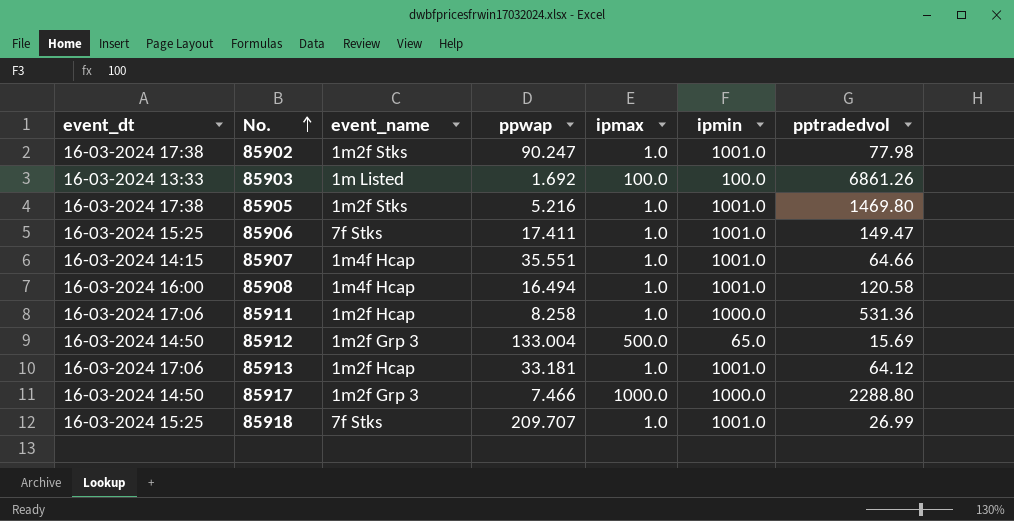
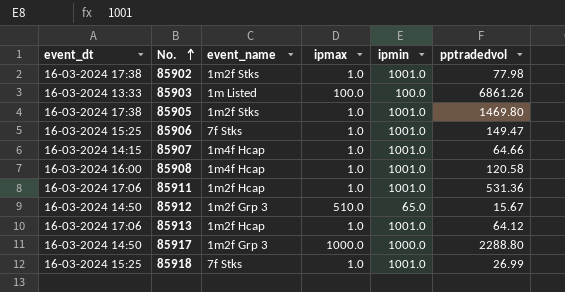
column ppwap | position: 4 -> none
85911 | ipmin: 1000.0 -> 1001.0
85912 | ipmax: 500.0 -> 510.0
85912 | pptradedvol: 15.69 -> 15.67

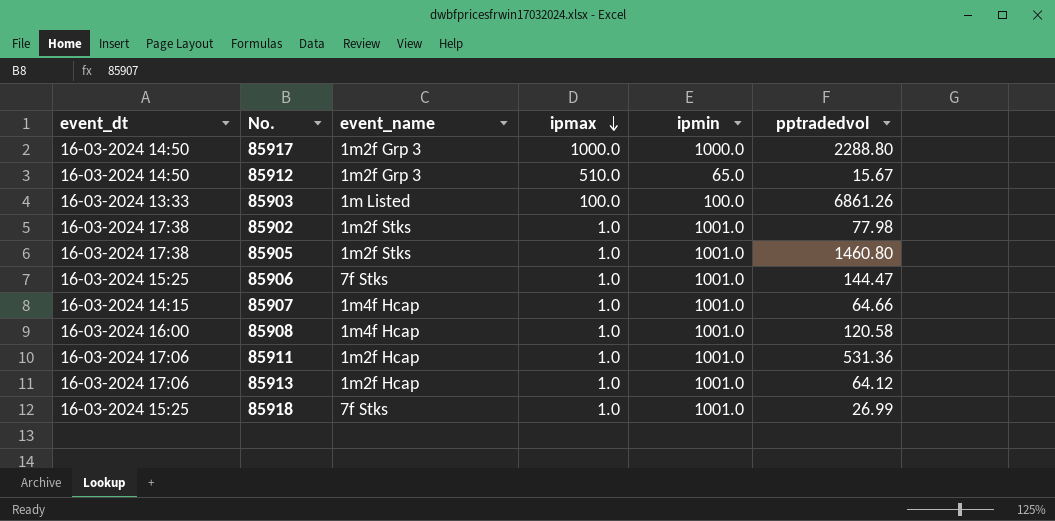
row order: No. ascending -> ipmax descending
85905 | pptradedvol: 1469.80 -> 1460.80
85906 | pptradedvol: 149.47 -> 144.47

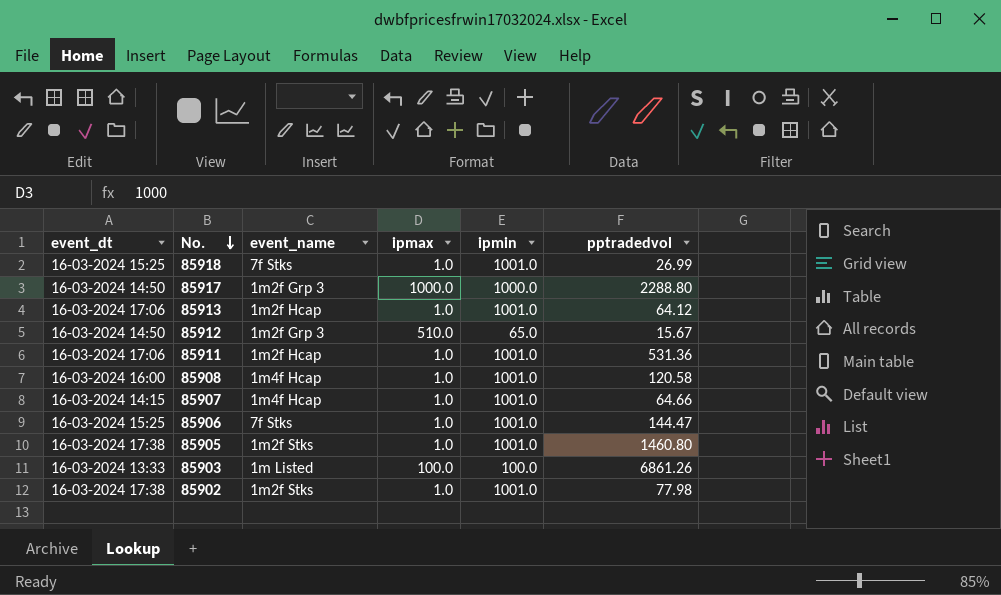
row order: ipmax descending -> No. descending

